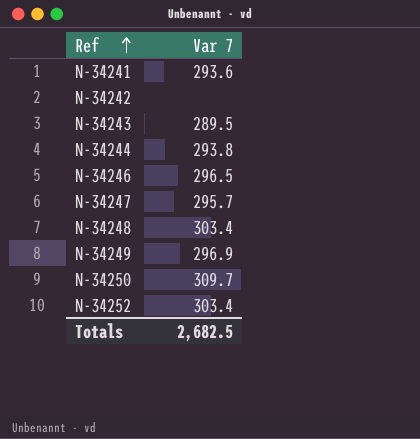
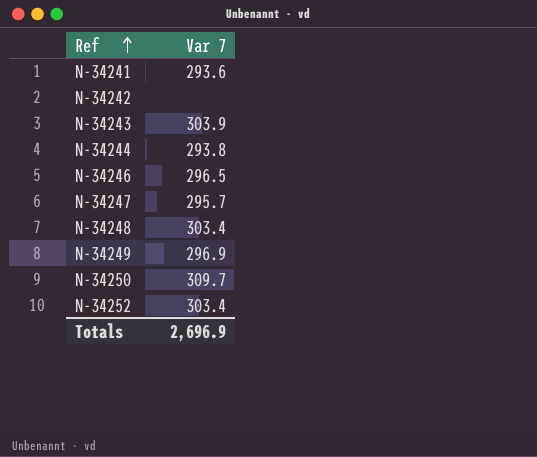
N-34243 | Var 7: 289.5 -> 303.9
Totals | Var 7: 2,682.5 -> 2,696.9

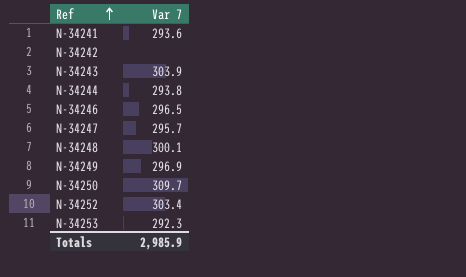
N-34248 | Var 7: 303.4 -> 300.1
row N-34253: none -> 292.3
Totals | Var 7: 2,696.9 -> 2,985.9

